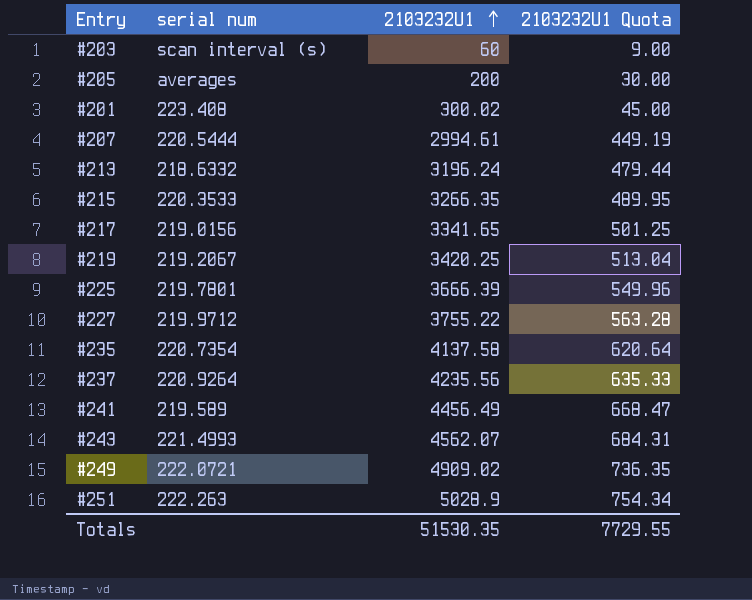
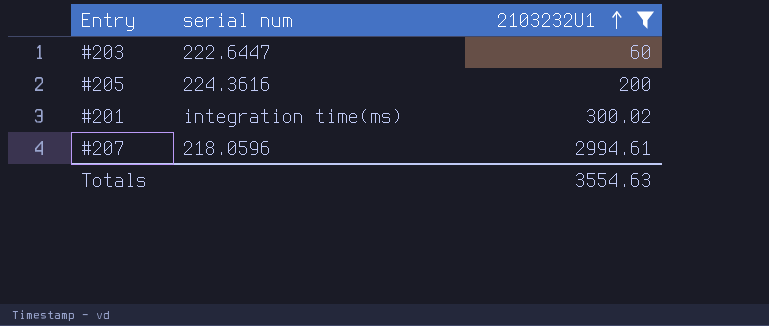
filter: none -> 2103232U1 <= 2994.61
column 2103232U1 Quota | formula: [2103232U1] * 0.15 -> none
#203 | serial num: scan interval (s) -> 222.6447
#205 | serial num: averages -> 224.3616
#201 | serial num: 223.408 -> integration time(ms)
#207 | serial num: 220.5444 -> 218.0596
Totals | 2103232U1: 51530.35 -> 3554.63

